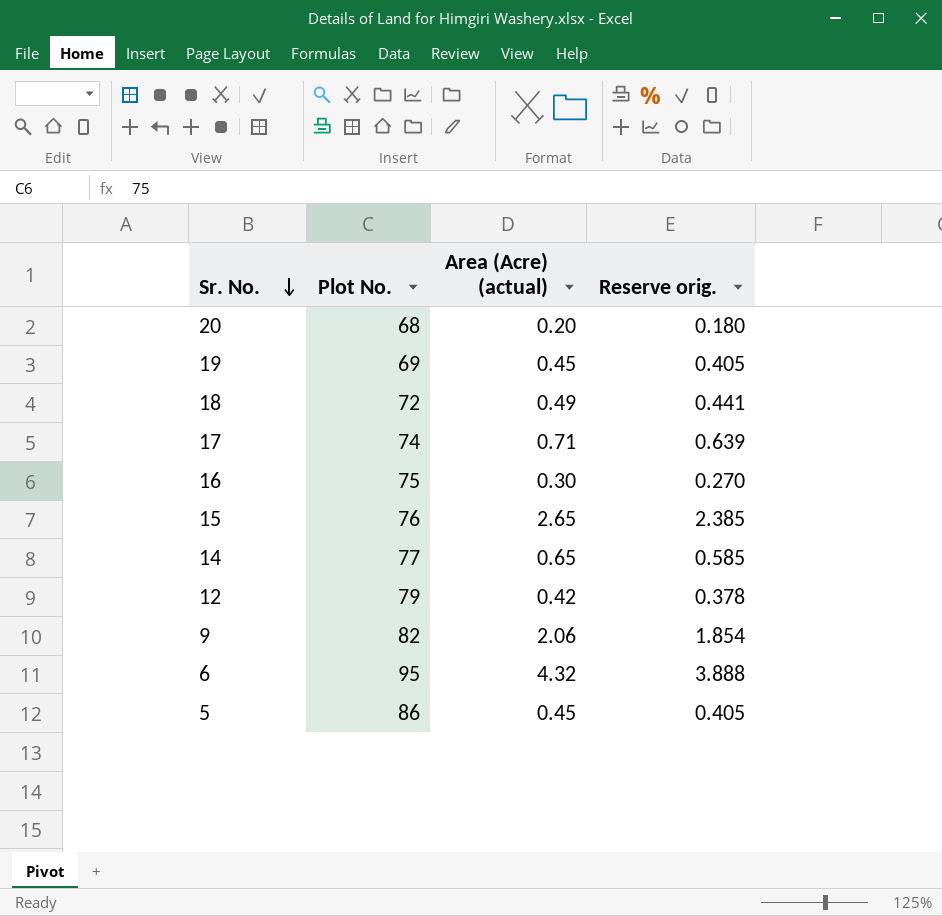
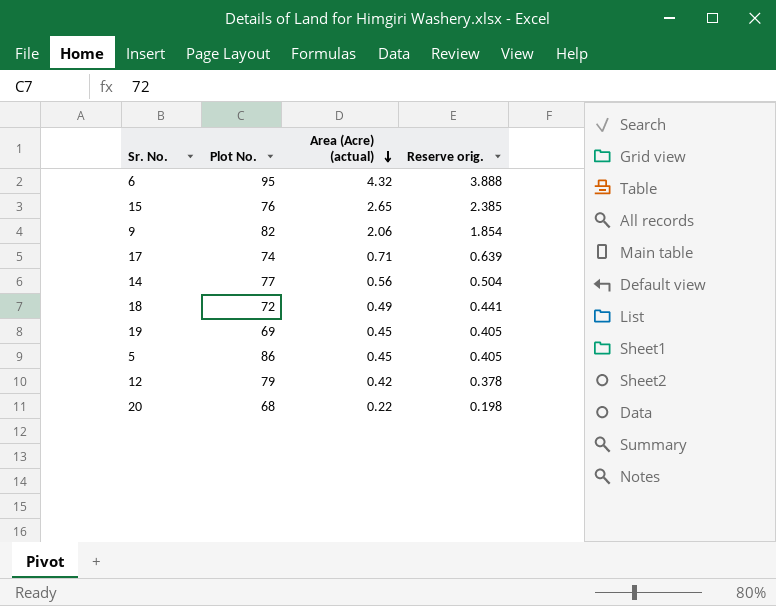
row order: Sr. No. descending -> Area (Acre) (actual) descending
row 16: 75 | 0.30 | 0.270 -> none
14 | Area (Acre) (actual): 0.65 -> 0.56
14 | Reserve orig.: 0.585 -> 0.504
20 | Area (Acre) (actual): 0.20 -> 0.22
20 | Reserve orig.: 0.180 -> 0.198

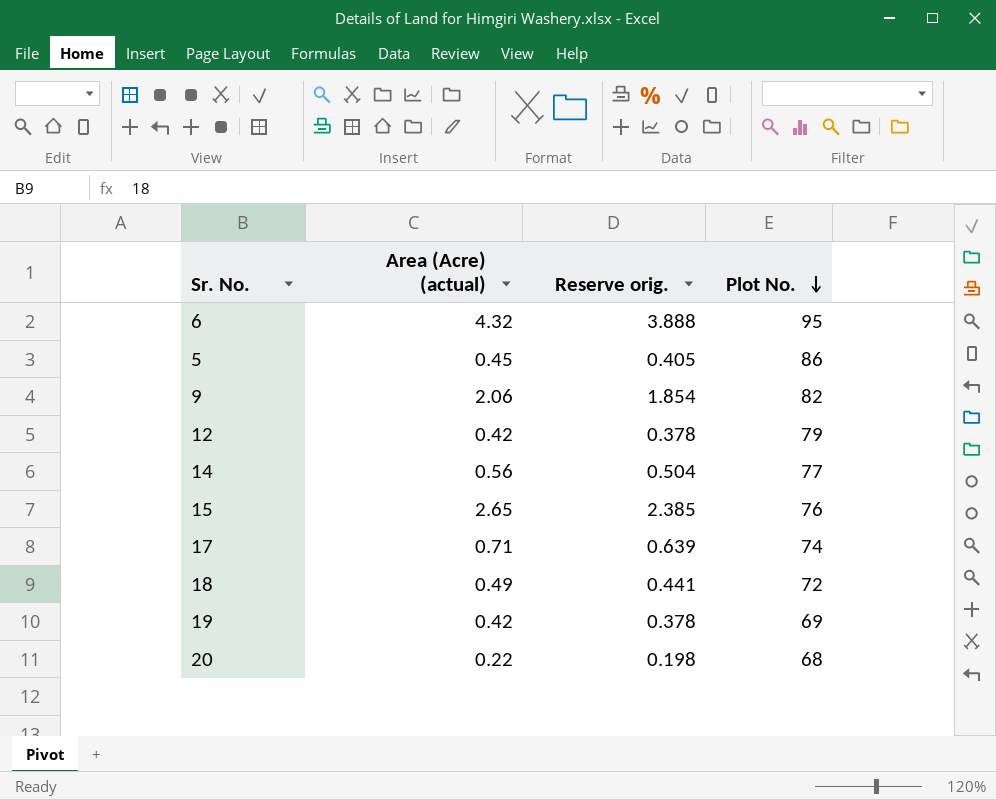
row order: Area (Acre) (actual) descending -> Plot No. descending
column Plot No. | position: 2 -> 4
19 | Area (Acre) (actual): 0.45 -> 0.42
19 | Reserve orig.: 0.405 -> 0.378

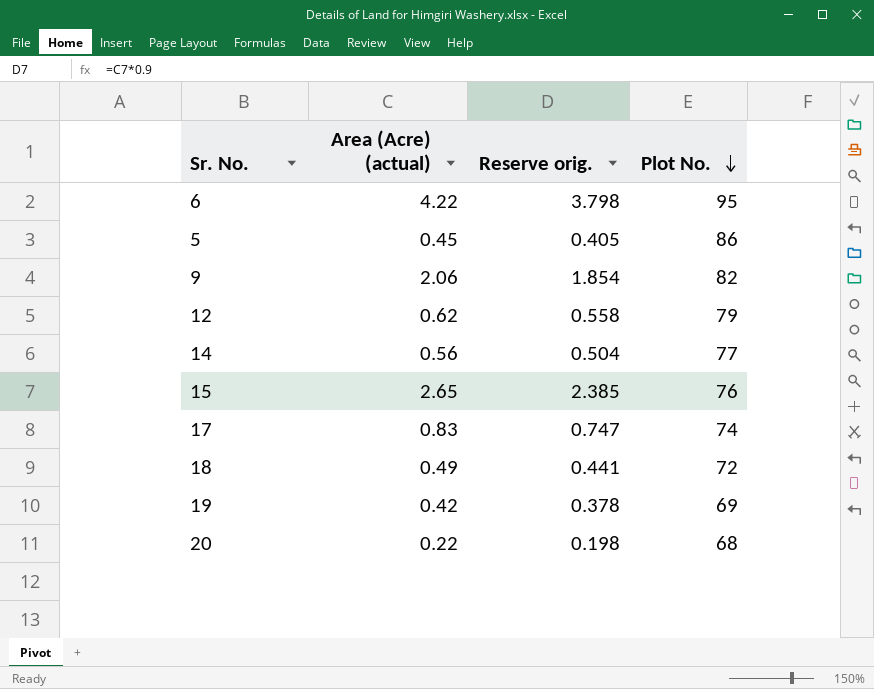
6 | Area (Acre) (actual): 4.32 -> 4.22
6 | Reserve orig.: 3.888 -> 3.798
12 | Area (Acre) (actual): 0.42 -> 0.62
12 | Reserve orig.: 0.378 -> 0.558
17 | Area (Acre) (actual): 0.71 -> 0.83
17 | Reserve orig.: 0.639 -> 0.747

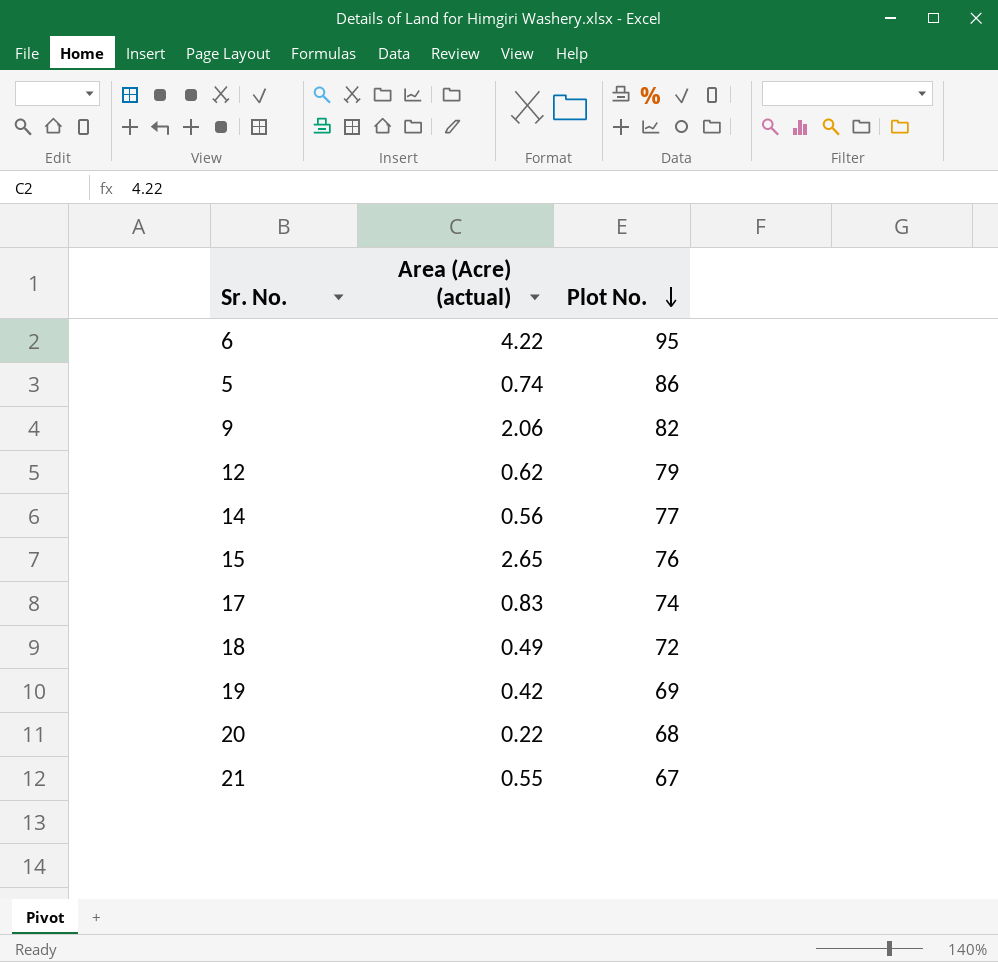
column Reserve orig. | formula: [Area (Acre) (actual)] * 0.9 -> none
5 | Area (Acre) (actual): 0.45 -> 0.74
row 21: none -> 0.55 | 67

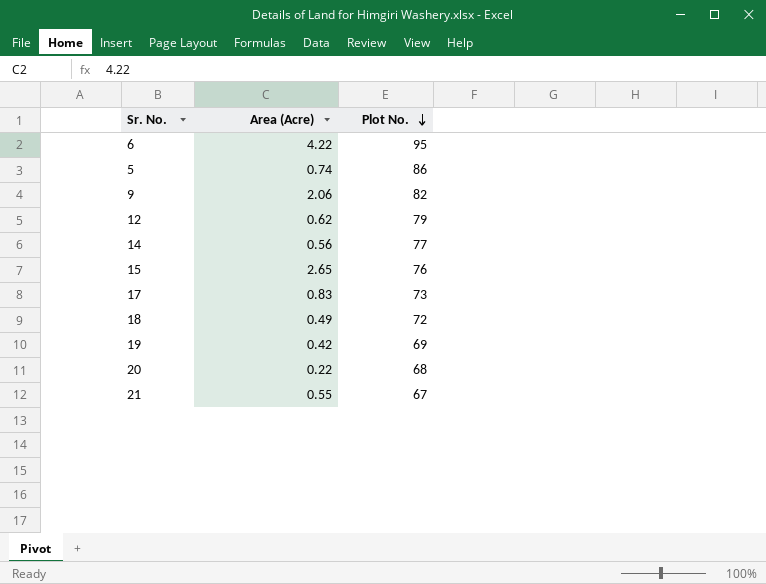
column name: Area (Acre) (actual) -> Area (Acre)
17 | Plot No.: 74 -> 73

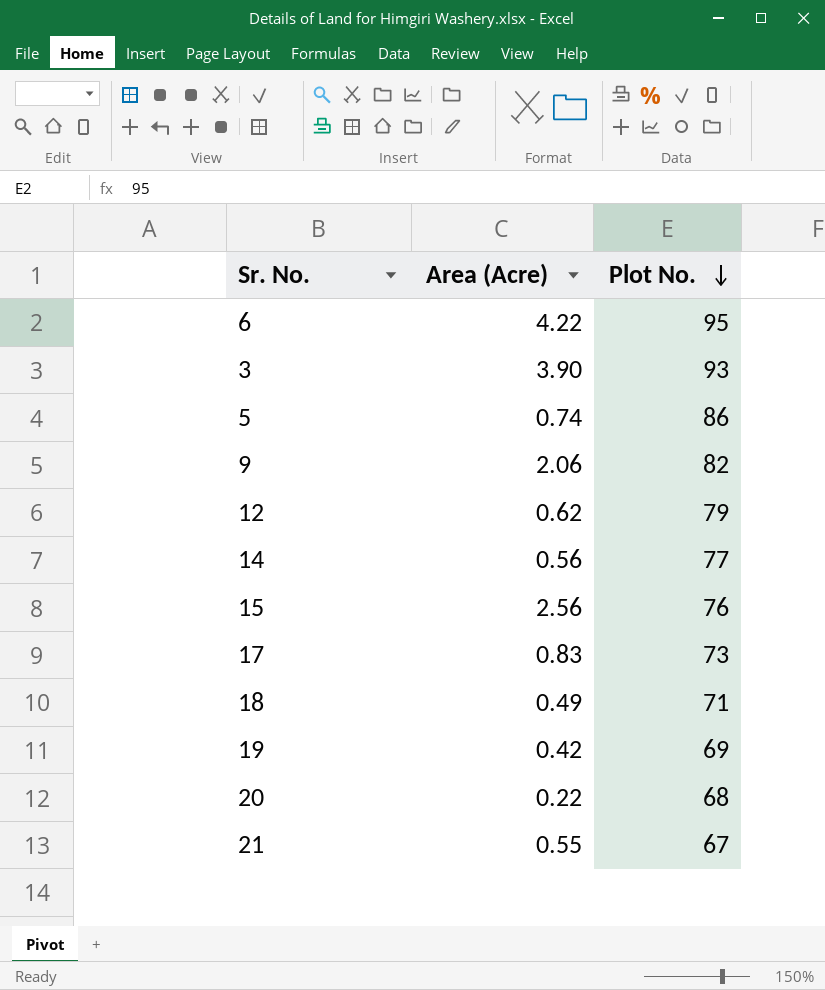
row 3: none -> 3.90 | 93
15 | Area (Acre): 2.65 -> 2.56
18 | Plot No.: 72 -> 71

